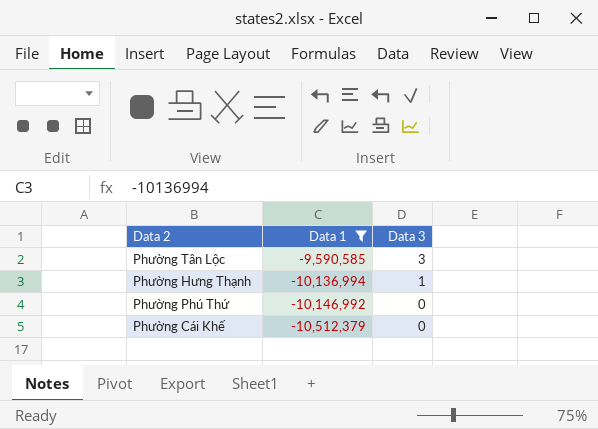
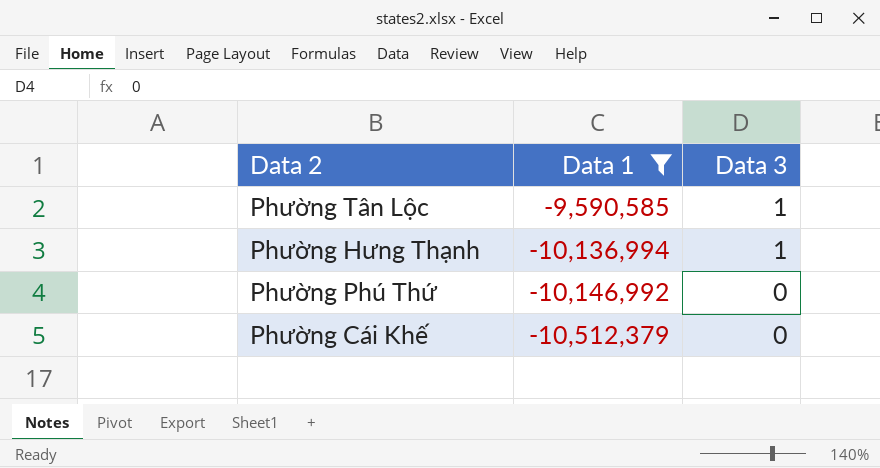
Phường Tân Lộc | Data 3: 3 -> 1

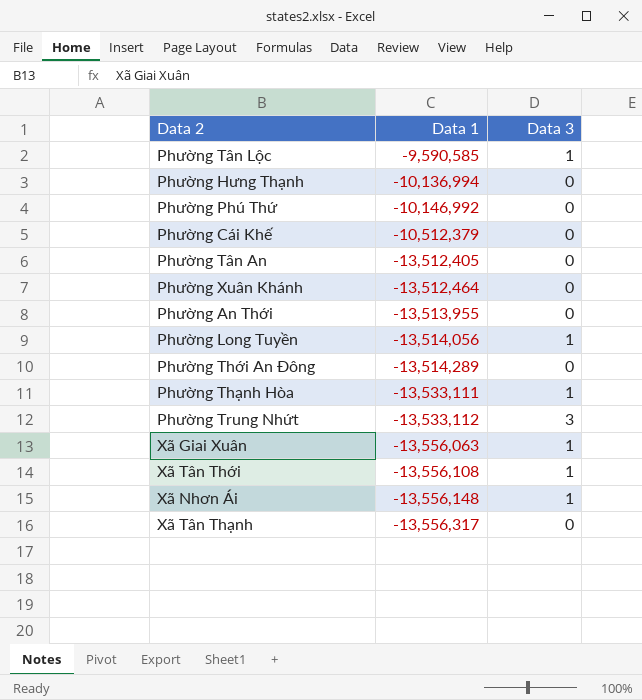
filter: Data 1 >= -10,512,379 -> none
Phường Hưng Thạnh | Data 3: 1 -> 0

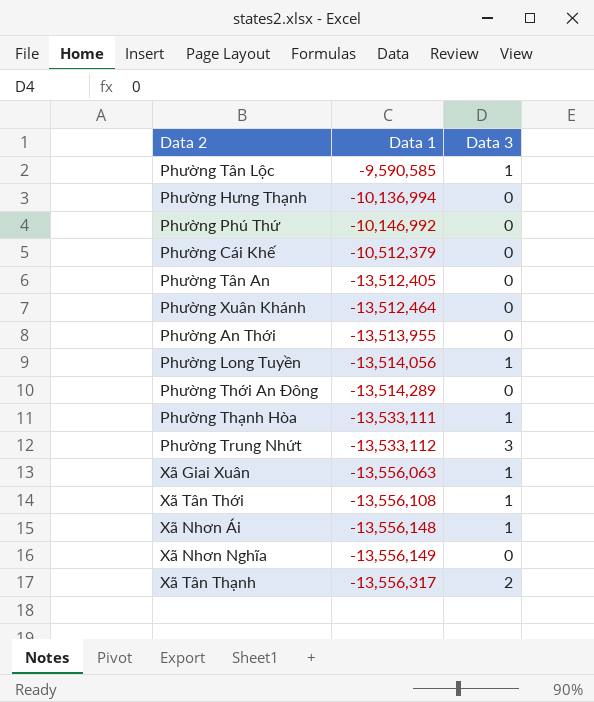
row Xã Nhơn Nghĩa: none -> -13,556,149 | 0
Xã Tân Thạnh | Data 3: 0 -> 2

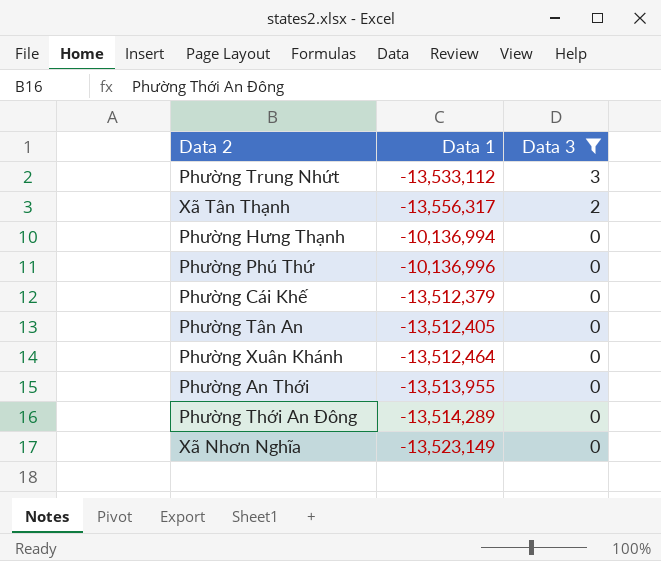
filter: none -> Data 3 != 1
row order: Data 1 descending -> Data 3 descending
Phường Phú Thứ | Data 1: -10,146,992 -> -10,136,996
Phường Cái Khế | Data 1: -10,512,379 -> -13,512,379
Xã Nhơn Nghĩa | Data 1: -13,556,149 -> -13,523,149

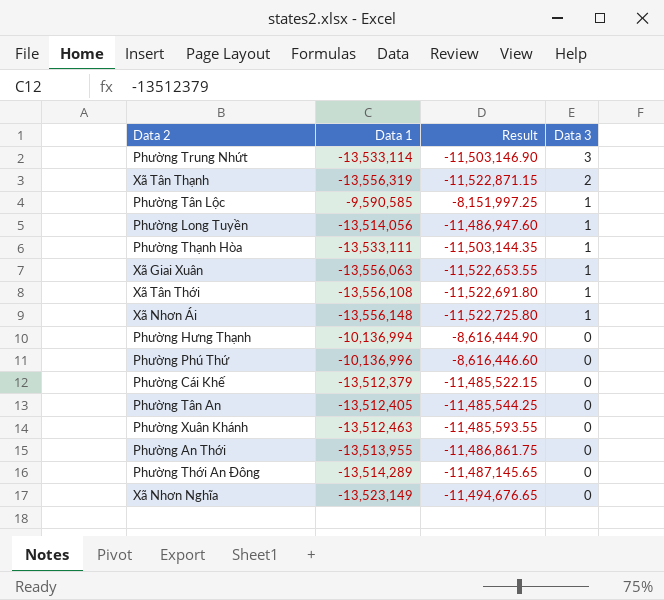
filter: Data 3 != 1 -> none
column Result | formula: none -> [Data 1] * 0.85
Phường Trung Nhứt | Data 1: -13,533,112 -> -13,533,114
Xã Tân Thạnh | Data 1: -13,556,317 -> -13,556,319
Phường Xuân Khánh | Data 1: -13,512,464 -> -13,512,463

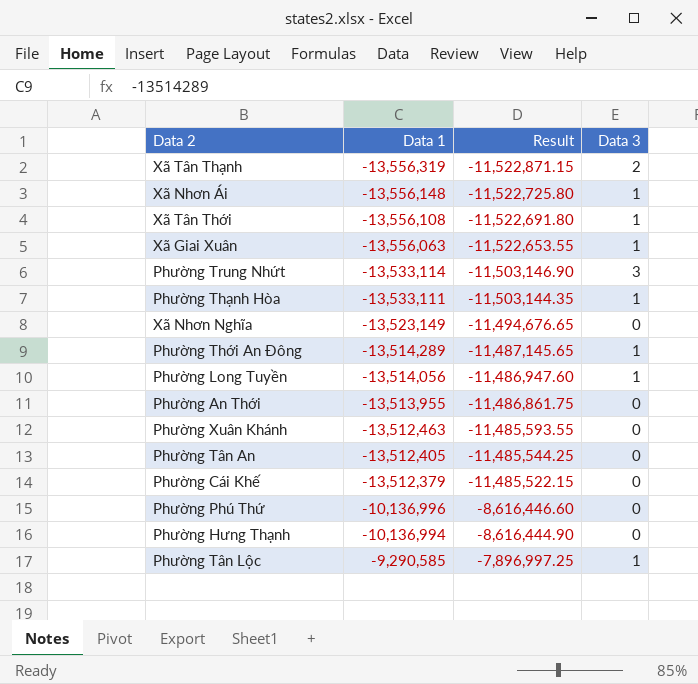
row order: Data 3 descending -> Data 1 ascending
Phường Thới An Đông | Data 3: 0 -> 1
Phường Tân Lộc | Data 1: -9,590,585 -> -9,290,585
Phường Tân Lộc | Result: -8,151,997.25 -> -7,896,997.25

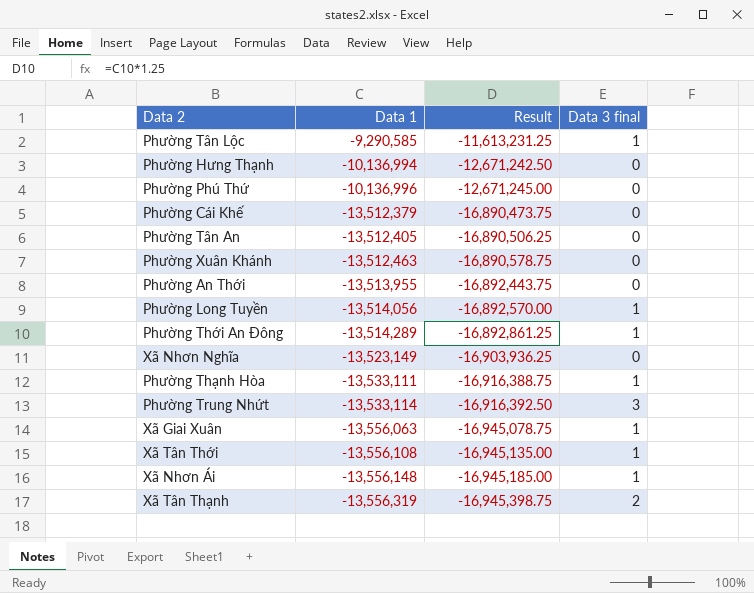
row order: Data 1 ascending -> Data 1 descending
column Result | formula: [Data 1] * 0.85 -> [Data 1] * 1.25
column name: Data 3 -> Data 3 final

